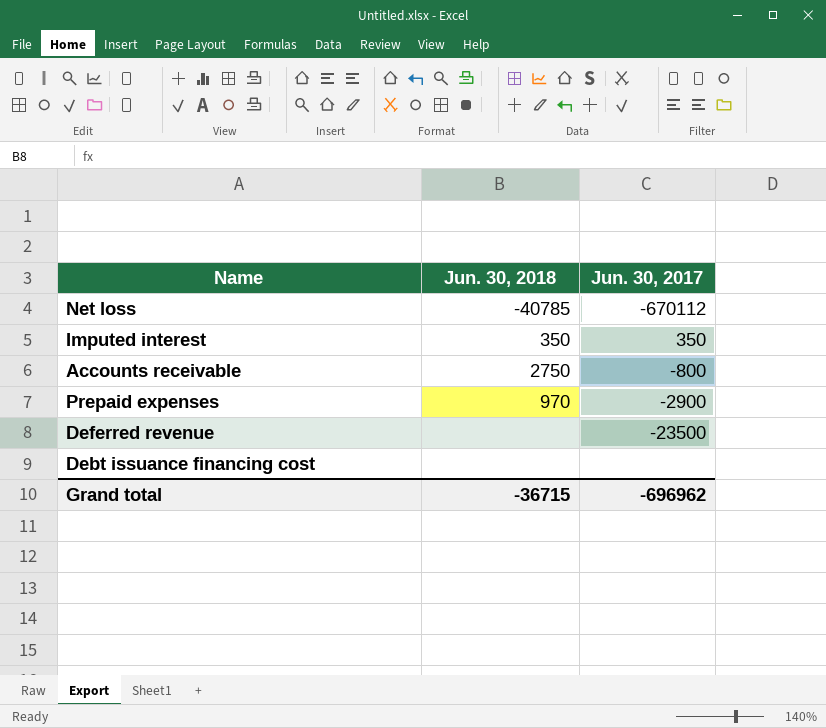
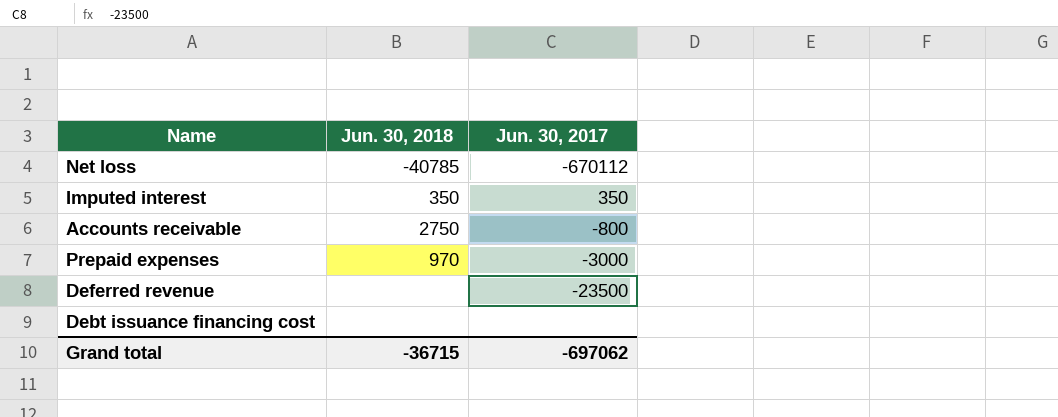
Prepaid expenses | Jun. 30, 2017: -2900 -> -3000
Grand total | Jun. 30, 2017: -696962 -> -697062

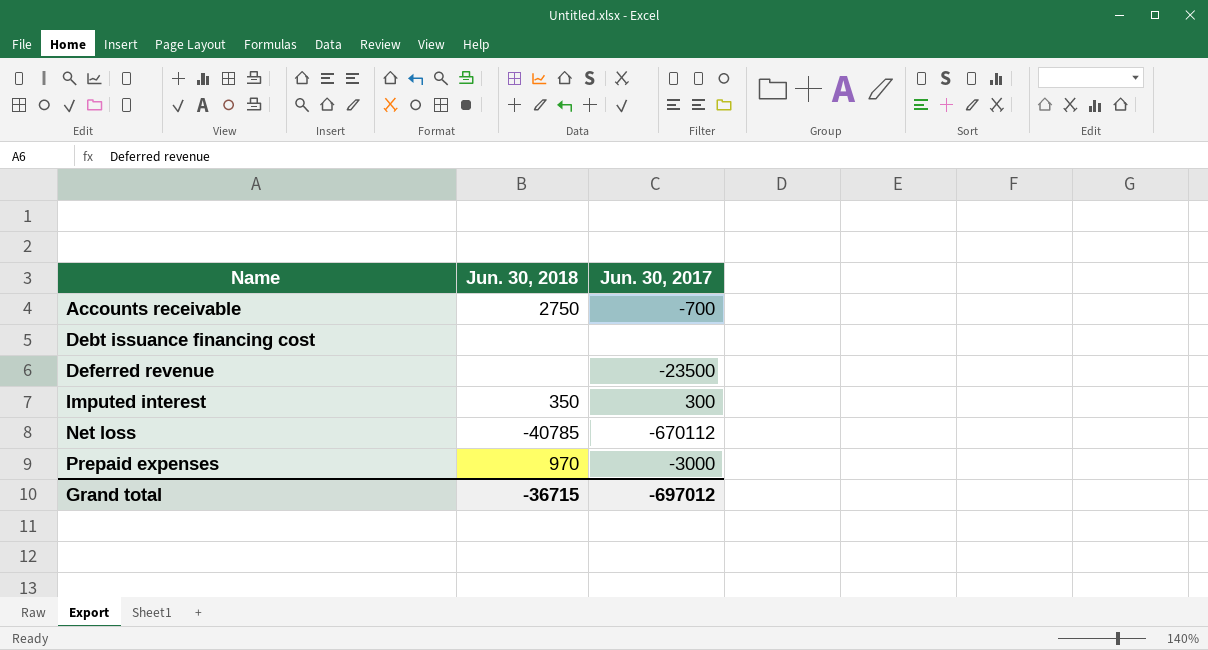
row order: none -> Name ascending
Accounts receivable | Jun. 30, 2017: -800 -> -700
Imputed interest | Jun. 30, 2017: 350 -> 300
Grand total | Jun. 30, 2017: -697062 -> -697012

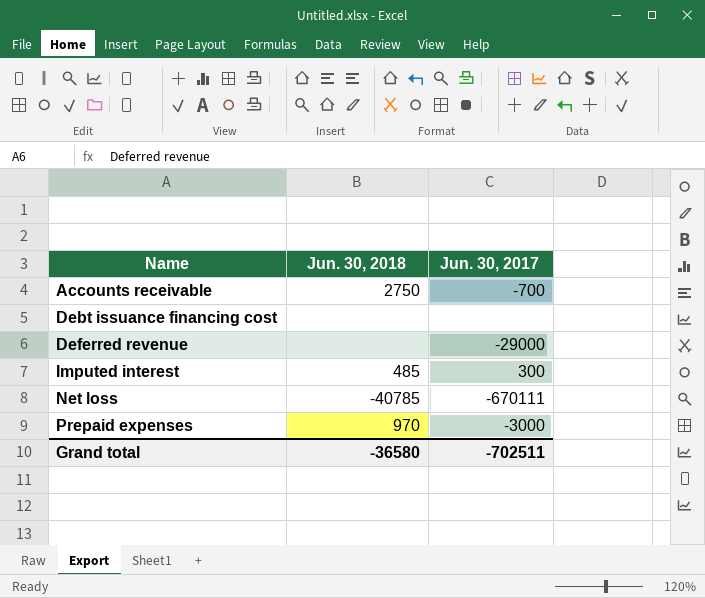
Deferred revenue | Jun. 30, 2017: -23500 -> -29000
Imputed interest | Jun. 30, 2018: 350 -> 485
Net loss | Jun. 30, 2017: -670112 -> -670111
Grand total | Jun. 30, 2018: -36715 -> -36580
Grand total | Jun. 30, 2017: -697012 -> -702511

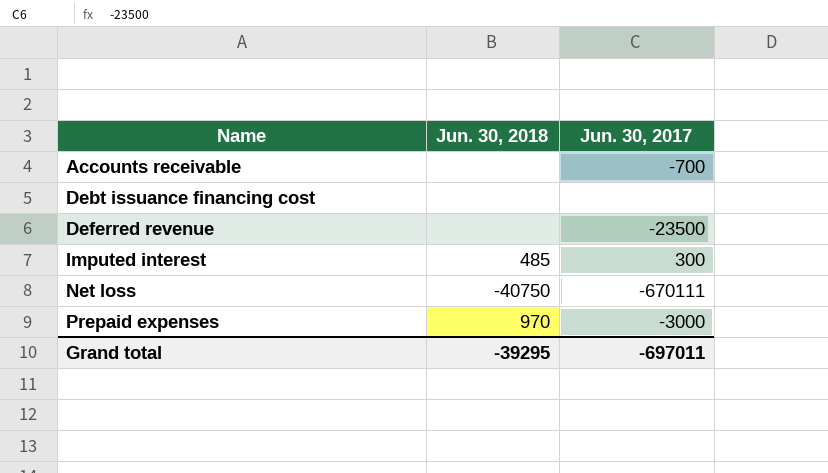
Accounts receivable | Jun. 30, 2018: 2750 -> none
Deferred revenue | Jun. 30, 2017: -29000 -> -23500
Net loss | Jun. 30, 2018: -40785 -> -40750
Grand total | Jun. 30, 2018: -36580 -> -39295
Grand total | Jun. 30, 2017: -702511 -> -697011

